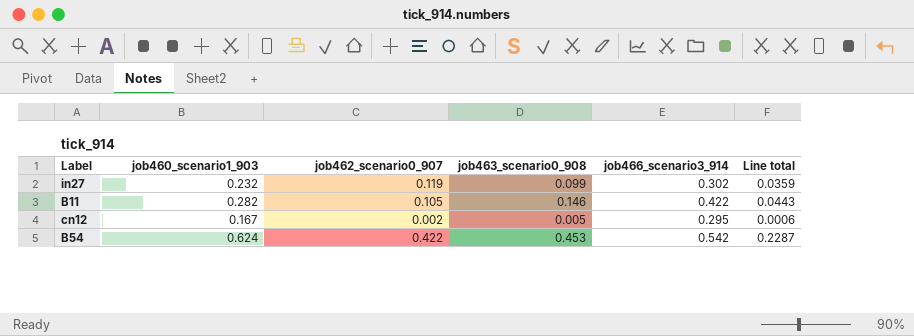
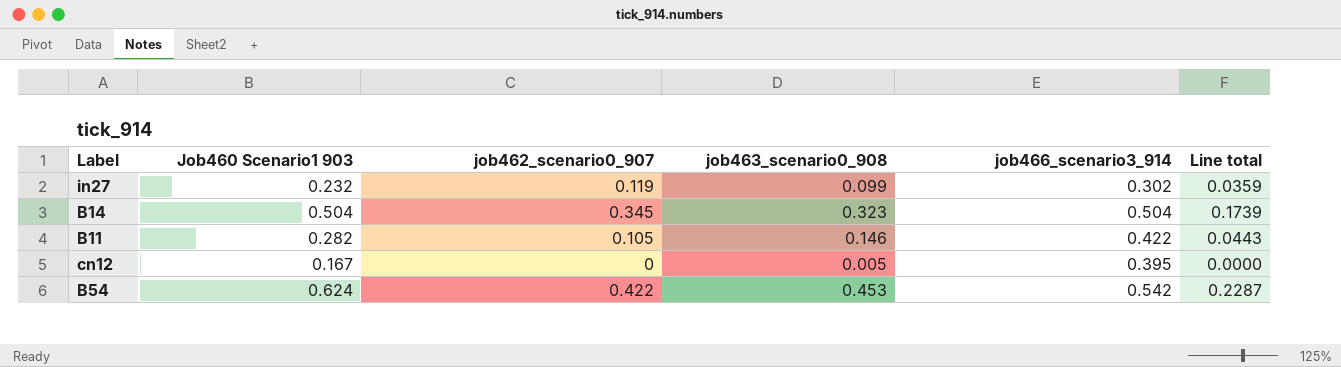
column name: job460_scenario1_903 -> Job460 Scenario1 903
row B14: none -> 0.504 | 0.345 | 0.323 | 0.504 | 0.1739
cn12 | job462_scenario0_907: 0.002 -> 0
cn12 | job466_scenario3_914: 0.295 -> 0.395
cn12 | Line total: 0.0006 -> 0.0000

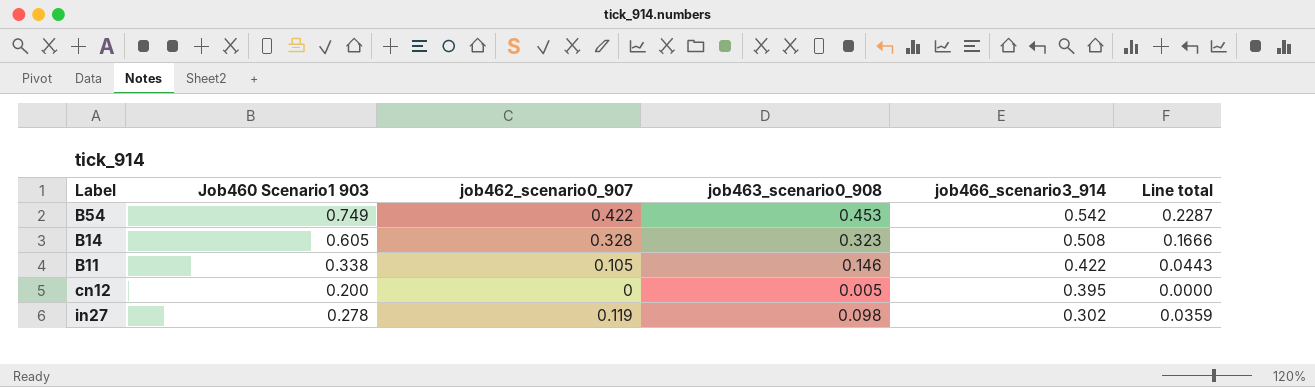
row order: none -> job466_scenario3_914 descending
B54 | Job460 Scenario1 903: 0.624 -> 0.749
B14 | Job460 Scenario1 903: 0.504 -> 0.605
B14 | job462_scenario0_907: 0.345 -> 0.328
B14 | job466_scenario3_914: 0.504 -> 0.508
B14 | Line total: 0.1739 -> 0.1666
B11 | Job460 Scenario1 903: 0.282 -> 0.338
cn12 | Job460 Scenario1 903: 0.167 -> 0.200
in27 | Job460 Scenario1 903: 0.232 -> 0.278
in27 | job463_scenario0_908: 0.099 -> 0.098

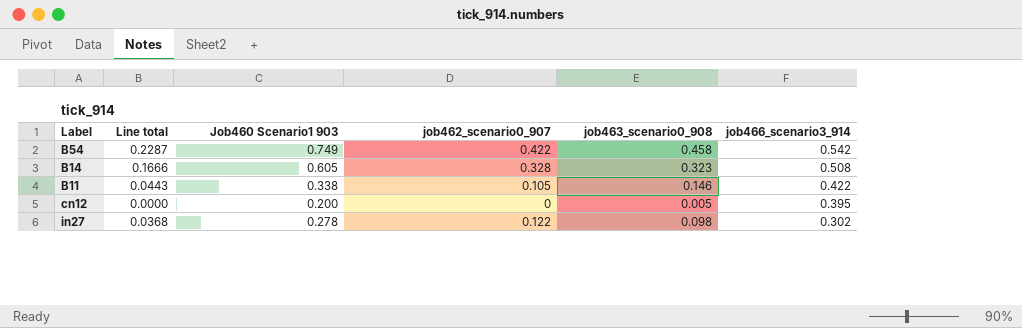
column Line total | position: 6 -> 2
B54 | job463_scenario0_908: 0.453 -> 0.458
in27 | Line total: 0.0359 -> 0.0368
in27 | job462_scenario0_907: 0.119 -> 0.122

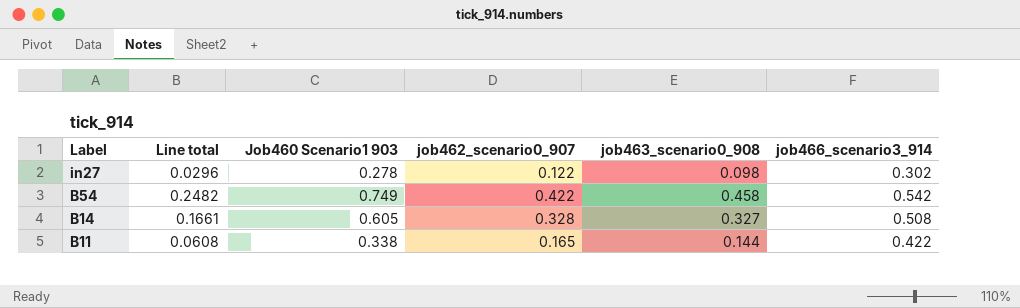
row order: job466_scenario3_914 descending -> Label descending
column Line total | formula: [job462_scenario0_907] * [job466_scenario3_914] -> [job463_scenario0_908] * [job466_scenario3_914]
row cn12: 0.0000 | 0.200 | 0 | 0.005 | 0.395 -> none
B14 | job463_scenario0_908: 0.323 -> 0.327
B11 | job462_scenario0_907: 0.105 -> 0.165
B11 | job463_scenario0_908: 0.146 -> 0.144

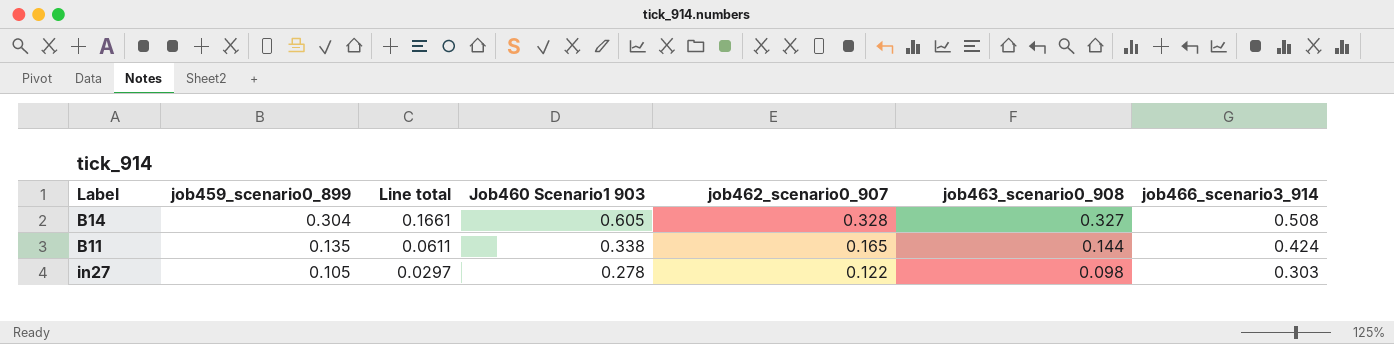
row order: Label descending -> job459_scenario0_899 descending
column job459_scenario0_899 | position: none -> 2
row B54: 0.2482 | 0.749 | 0.422 | 0.458 | 0.542 -> none
B11 | Line total: 0.0608 -> 0.0611
B11 | job466_scenario3_914: 0.422 -> 0.424
in27 | Line total: 0.0296 -> 0.0297
in27 | job466_scenario3_914: 0.302 -> 0.303

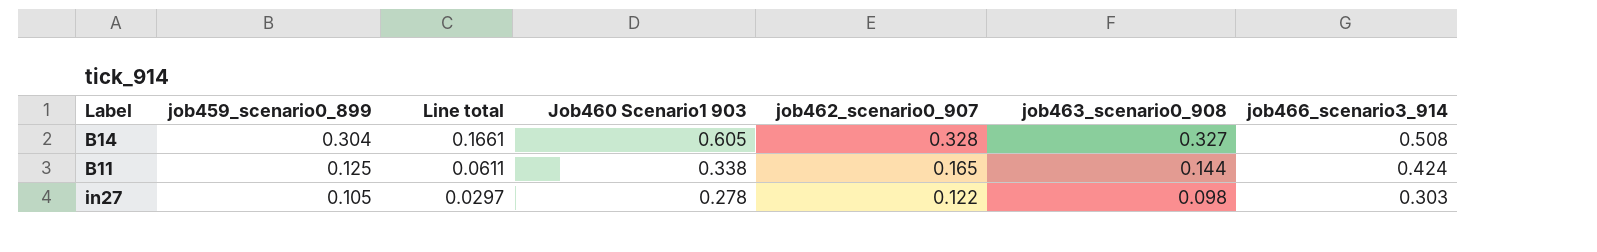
B11 | job459_scenario0_899: 0.135 -> 0.125

